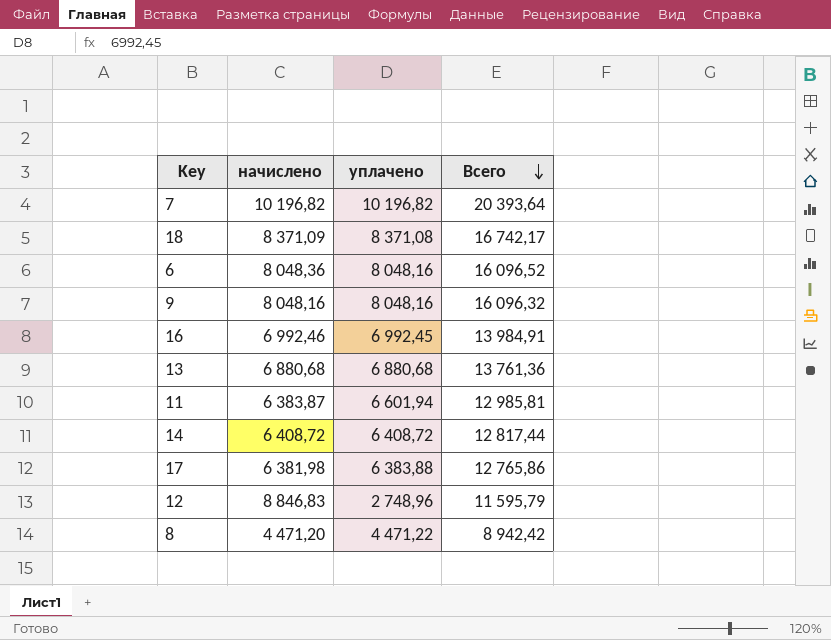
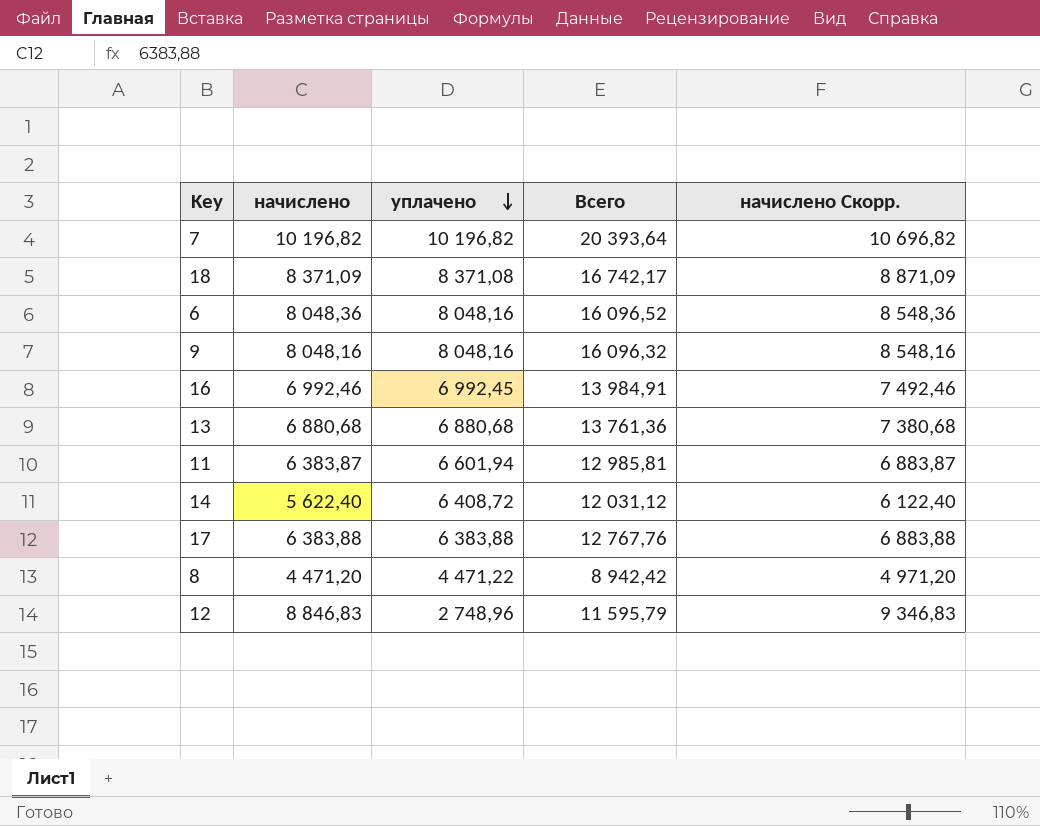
row order: Всего descending -> уплачено descending
column начислено Скорр. | formula: none -> [начислено] + 500
14 | начислено: 6 408,72 -> 5 622,40
14 | Всего: 12 817,44 -> 12 031,12
17 | начислено: 6 381,98 -> 6 383,88
17 | Всего: 12 765,86 -> 12 767,76

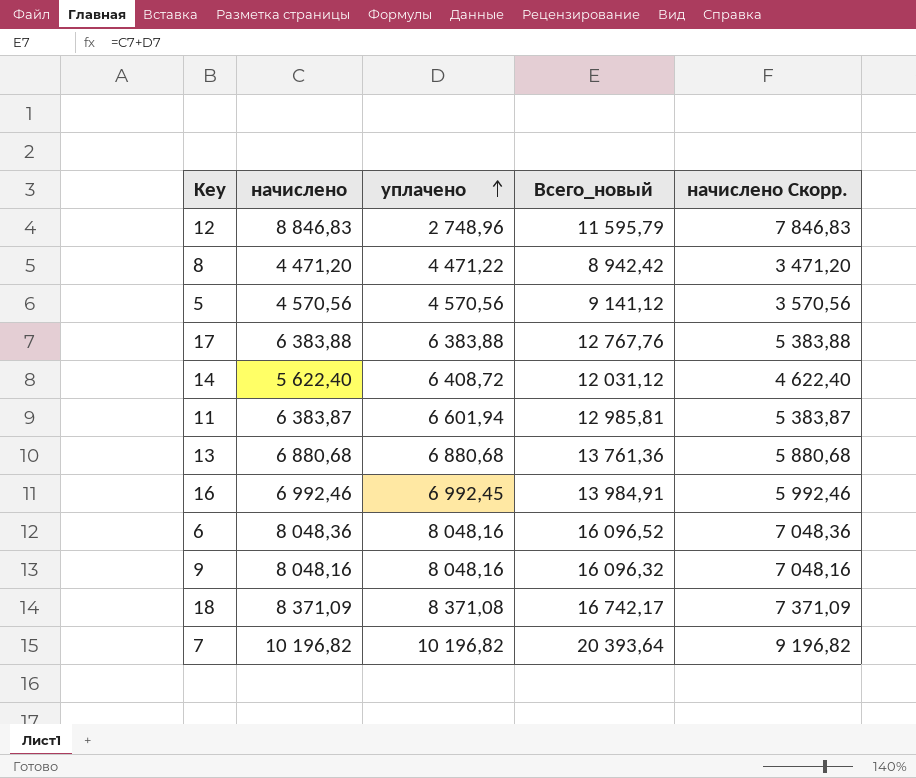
row order: уплачено descending -> уплачено ascending
column name: Всего -> Всего_новый
column начислено Скорр. | formula: [начислено] + 500 -> [начислено] - 1000
row 5: none -> 4 570,56 | 4 570,56 | 9 141,12 | 3 570,56

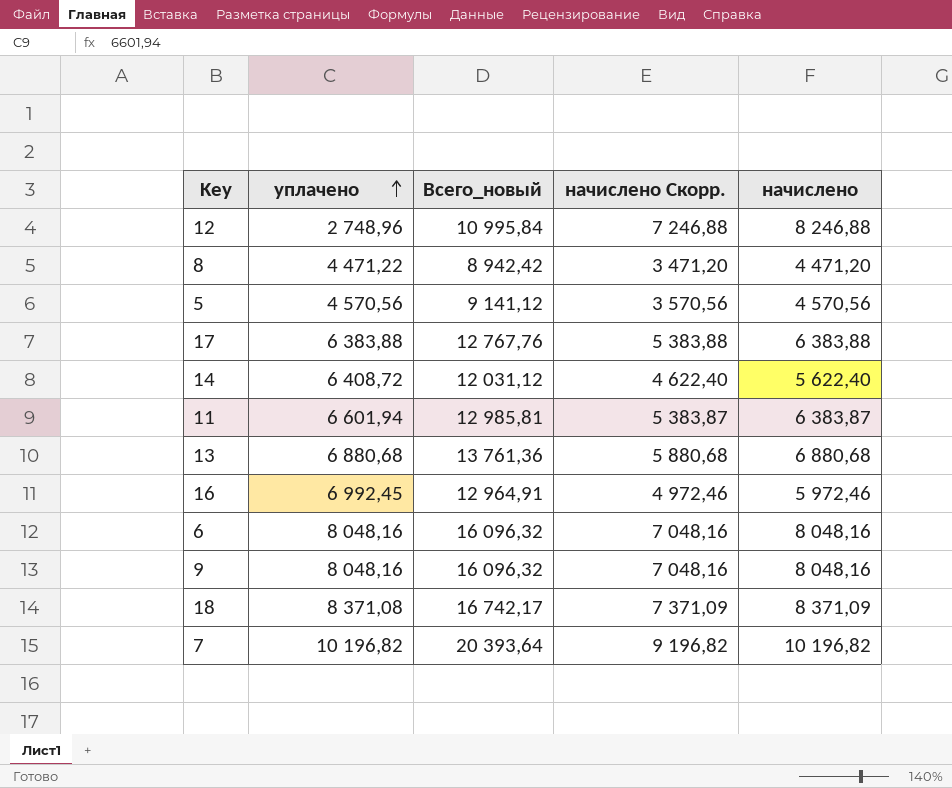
column начислено | position: 2 -> 5
12 | Всего_новый: 11 595,79 -> 10 995,84
12 | начислено Скорр.: 7 846,83 -> 7 246,88
12 | начислено: 8 846,83 -> 8 246,88
16 | Всего_новый: 13 984,91 -> 12 964,91
16 | начислено Скорр.: 5 992,46 -> 4 972,46
16 | начислено: 6 992,46 -> 5 972,46
6 | Всего_новый: 16 096,52 -> 16 096,32
6 | начислено Скорр.: 7 048,36 -> 7 048,16
6 | начислено: 8 048,36 -> 8 048,16

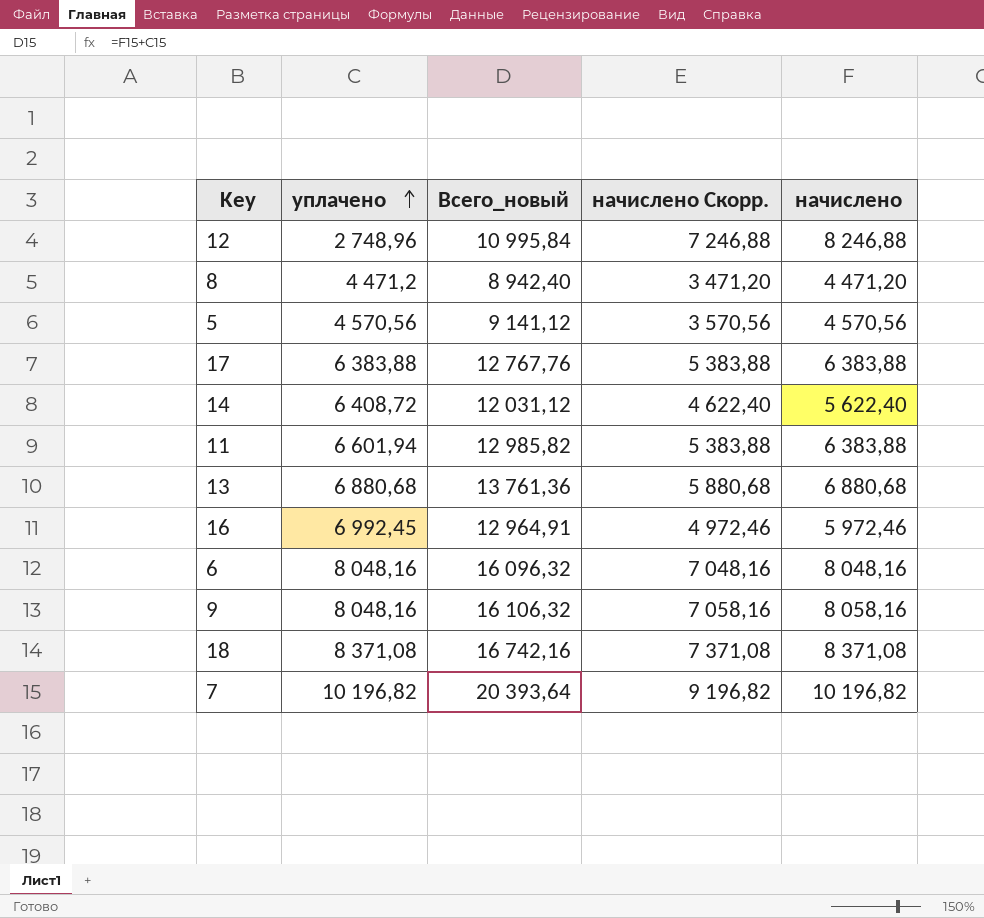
8 | уплачено: 4 471,22 -> 4 471,2
8 | Всего_новый: 8 942,42 -> 8 942,40
11 | Всего_новый: 12 985,81 -> 12 985,82
11 | начислено Скорр.: 5 383,87 -> 5 383,88
11 | начислено: 6 383,87 -> 6 383,88
9 | Всего_новый: 16 096,32 -> 16 106,32
9 | начислено Скорр.: 7 048,16 -> 7 058,16
9 | начислено: 8 048,16 -> 8 058,16
18 | Всего_новый: 16 742,17 -> 16 742,16
18 | начислено Скорр.: 7 371,09 -> 7 371,08
18 | начислено: 8 371,09 -> 8 371,08

